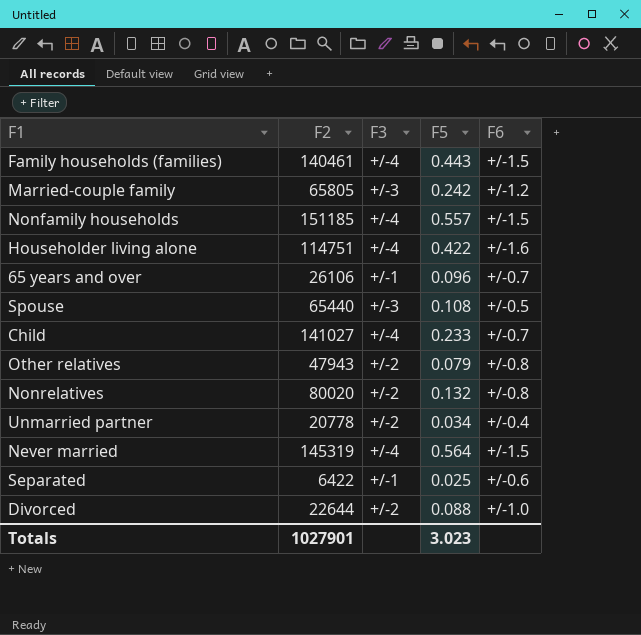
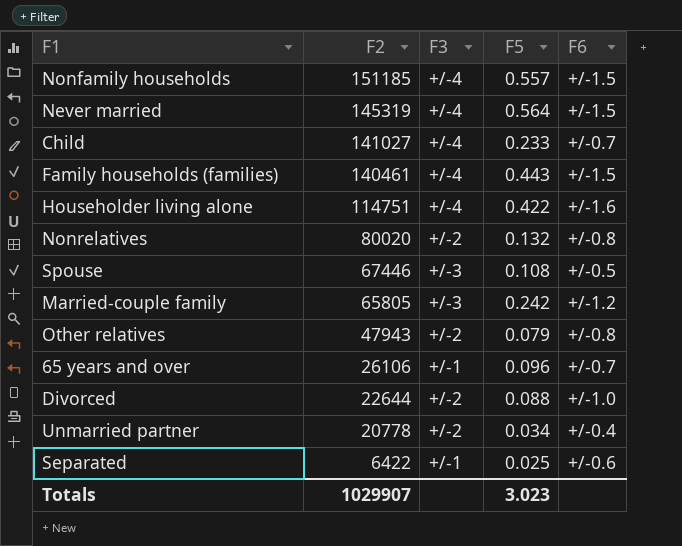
row order: none -> F2 descending
Spouse | F2: 65440 -> 67446
Totals | F2: 1027901 -> 1029907

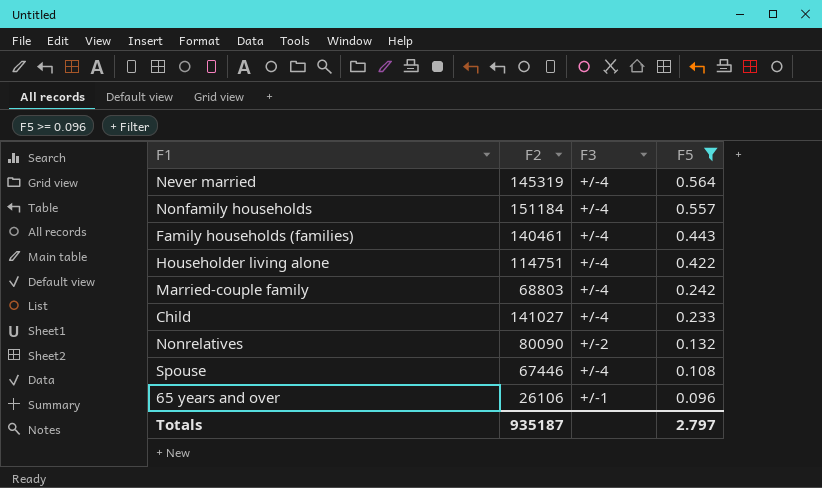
filter: none -> F5 >= 0.096
row order: F2 descending -> F5 descending
column F6 | position: 5 -> none
Nonfamily households | F2: 151185 -> 151184
Married-couple family | F2: 65805 -> 68803
Married-couple family | F3: +/-3 -> +/-4
Nonrelatives | F2: 80020 -> 80090
Spouse | F3: +/-3 -> +/-4
Totals | F2: 1029907 -> 935187
Totals | F5: 3.023 -> 2.797

